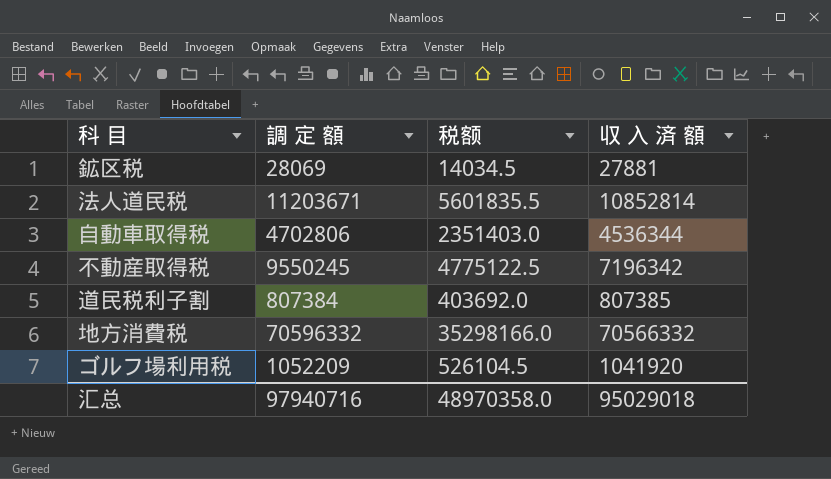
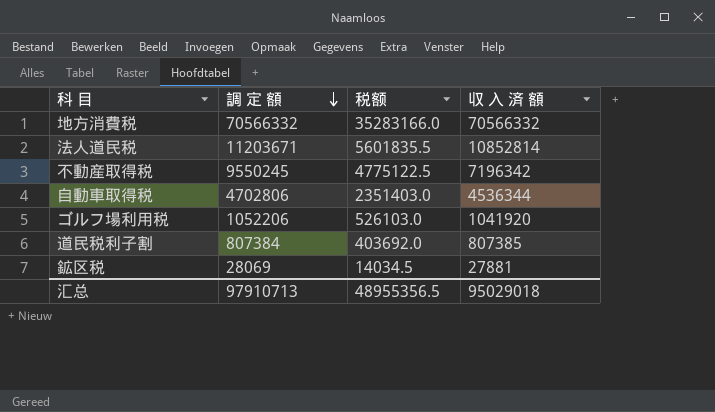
row order: none -> 調 定 額 descending
地方消費税 | 調 定 額: 70596332 -> 70566332
地方消費税 | 税额: 35298166.0 -> 35283166.0
ゴルフ場利用税 | 調 定 額: 1052209 -> 1052206
ゴルフ場利用税 | 税额: 526104.5 -> 526103.0
汇总 | 調 定 額: 97940716 -> 97910713
汇总 | 税额: 48970358.0 -> 48955356.5

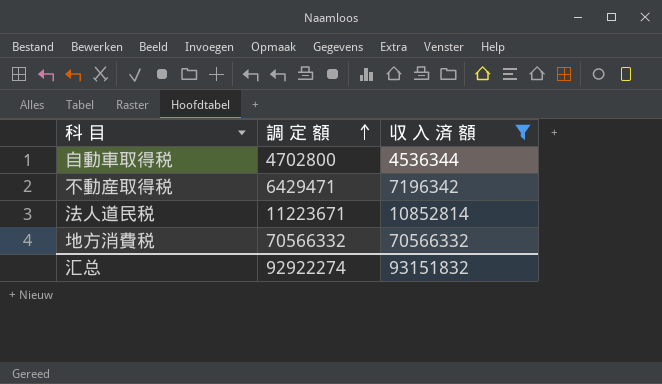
filter: none -> 収 入 済 額 >= 4536344
row order: 調 定 額 descending -> 調 定 額 ascending
column 税额 | formula: [調 定 額] * 0.5 -> none
自動車取得税 | 調 定 額: 4702806 -> 4702800
不動産取得税 | 調 定 額: 9550245 -> 6429471
法人道民税 | 調 定 額: 11203671 -> 11223671
汇总 | 調 定 額: 97910713 -> 92922274
汇总 | 収 入 済 額: 95029018 -> 93151832

